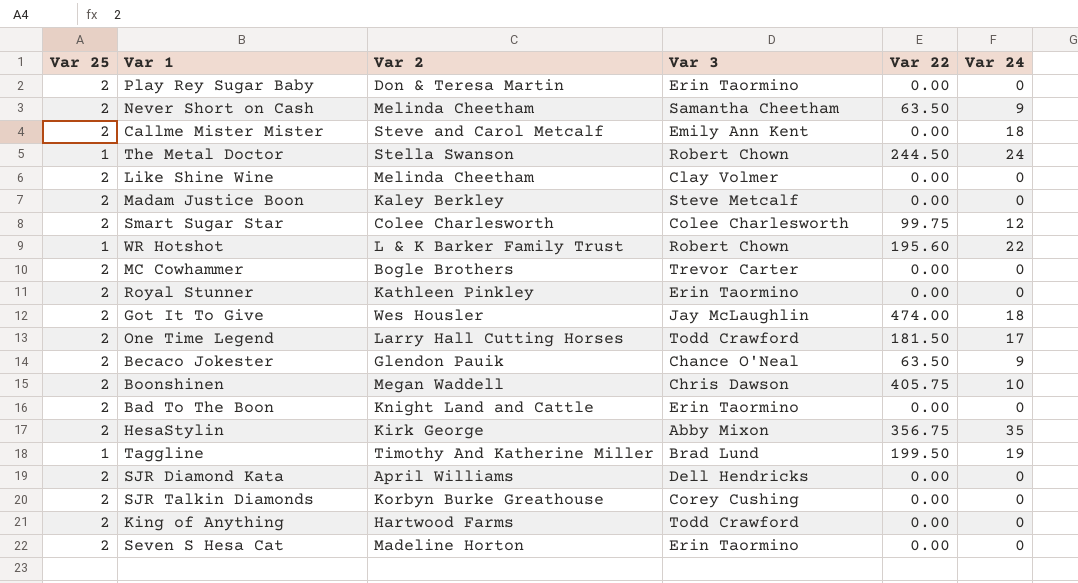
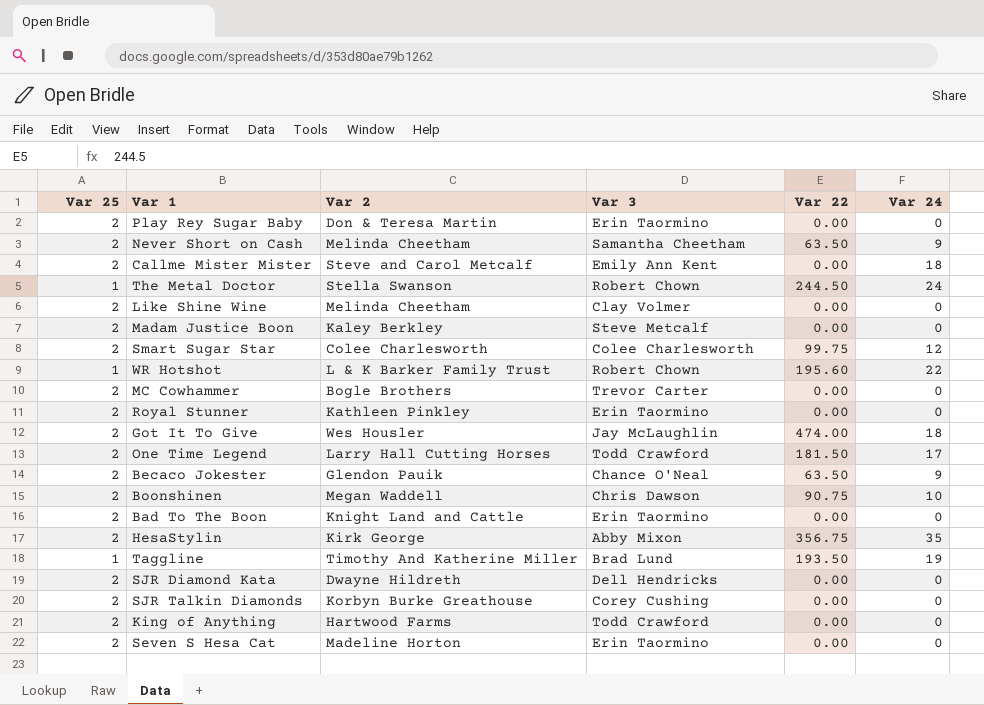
Boonshinen | Var 22: 405.75 -> 90.75
Taggline | Var 22: 199.50 -> 193.50
SJR Diamond Kata | Var 2: April Williams -> Dwayne Hildreth

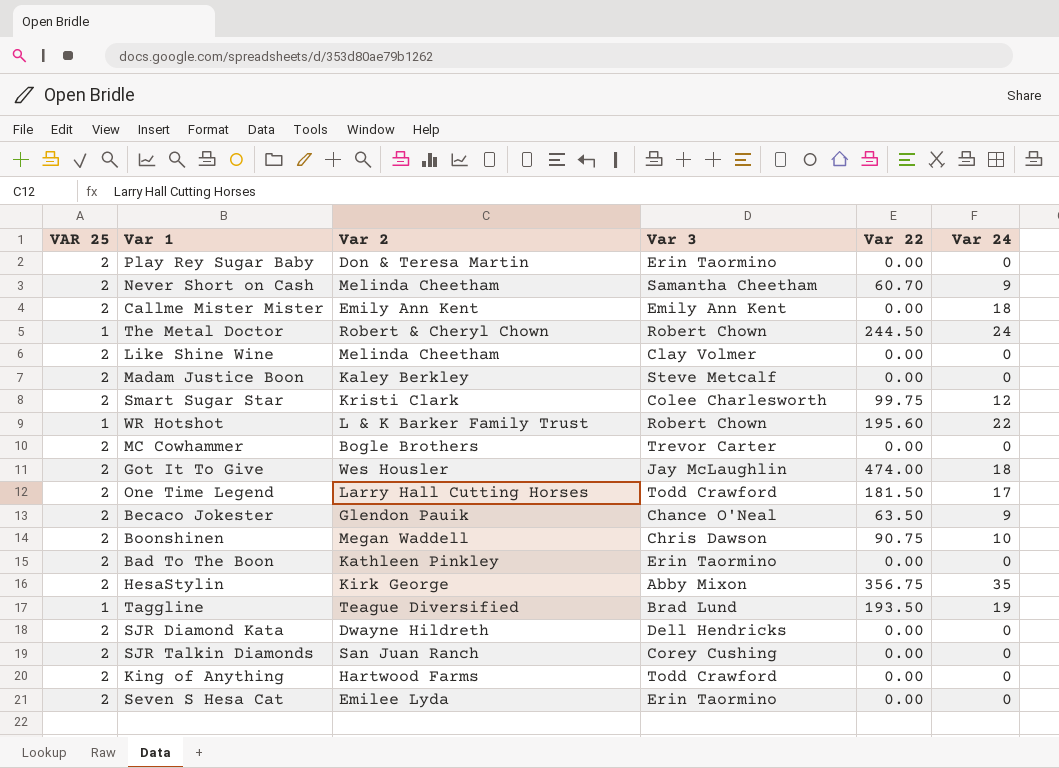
column name: Var 25 -> VAR 25
row Royal Stunner: 2 | Kathleen Pinkley | Erin Taormino | 0.00 | 0 -> none
Never Short on Cash | Var 22: 63.50 -> 60.70
Callme Mister Mister | Var 2: Steve and Carol Metcalf -> Emily Ann Kent
The Metal Doctor | Var 2: Stella Swanson -> Robert & Cheryl Chown
Smart Sugar Star | Var 2: Colee Charlesworth -> Kristi Clark
Bad To The Boon | Var 2: Knight Land and Cattle -> Kathleen Pinkley
Taggline | Var 2: Timothy And Katherine Miller -> Teague Diversified
SJR Talkin Diamonds | Var 2: Korbyn Burke Greathouse -> San Juan Ranch
Seven S Hesa Cat | Var 2: Madeline Horton -> Emilee Lyda

